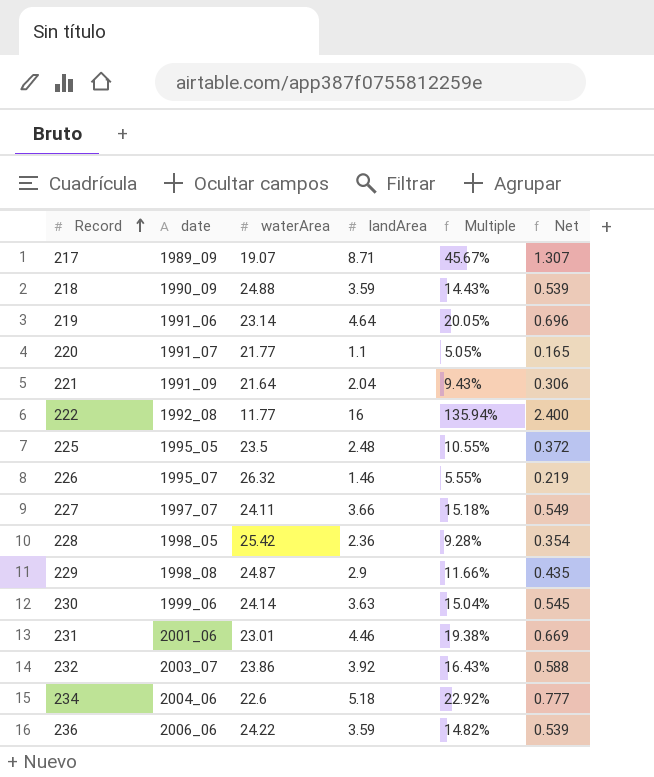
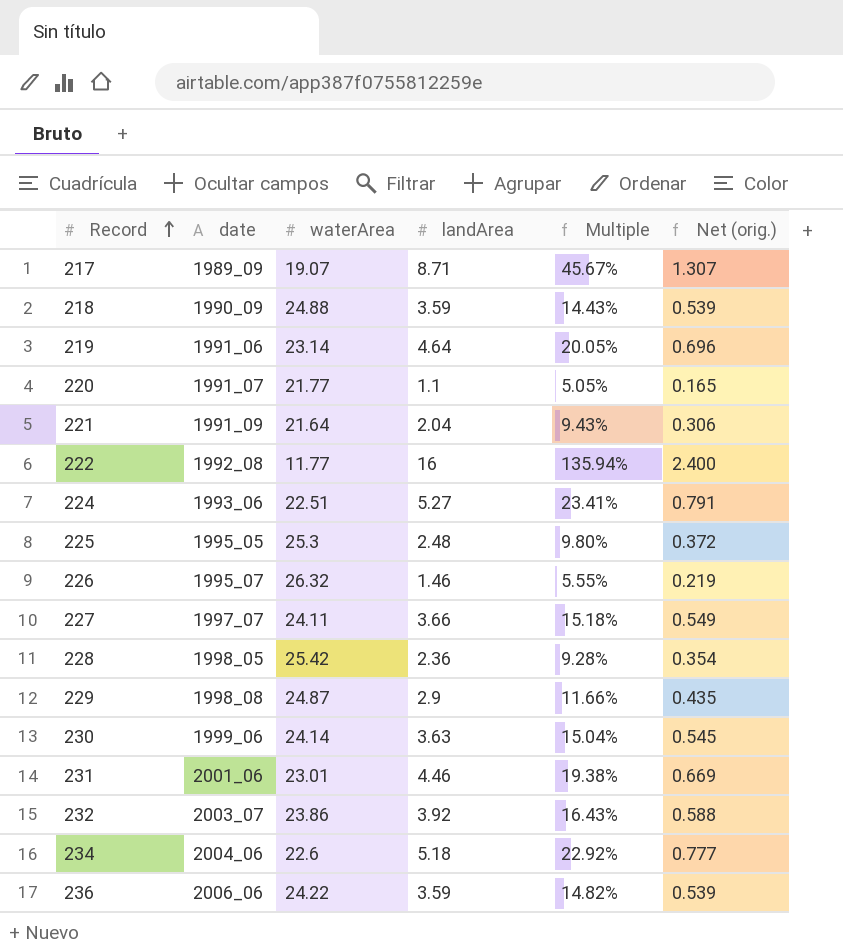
column name: Net -> Net (orig.)
row 224: none -> 1993_06 | 22.51 | 5.27 | 23.41% | 0.791
225 | waterArea: 23.5 -> 25.3
225 | Multiple: 10.55% -> 9.80%

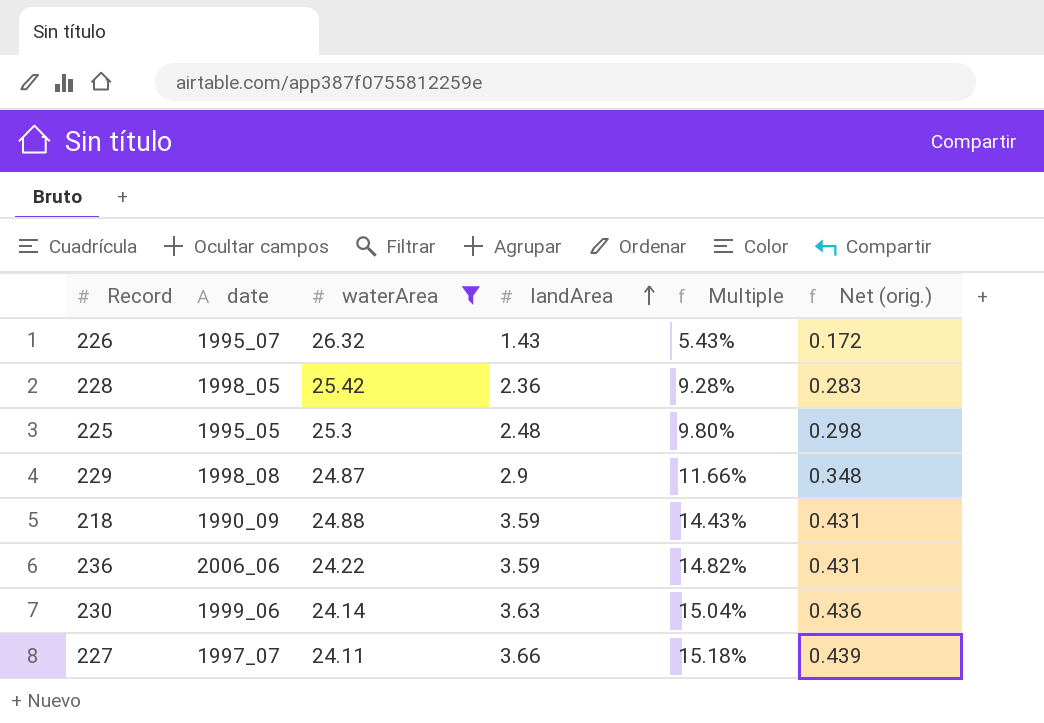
filter: none -> waterArea >= 24.11
row order: Record ascending -> landArea ascending
column Net (orig.) | formula: [landArea] * 0.15 -> [landArea] * 0.12
226 | landArea: 1.46 -> 1.43
226 | Multiple: 5.55% -> 5.43%

